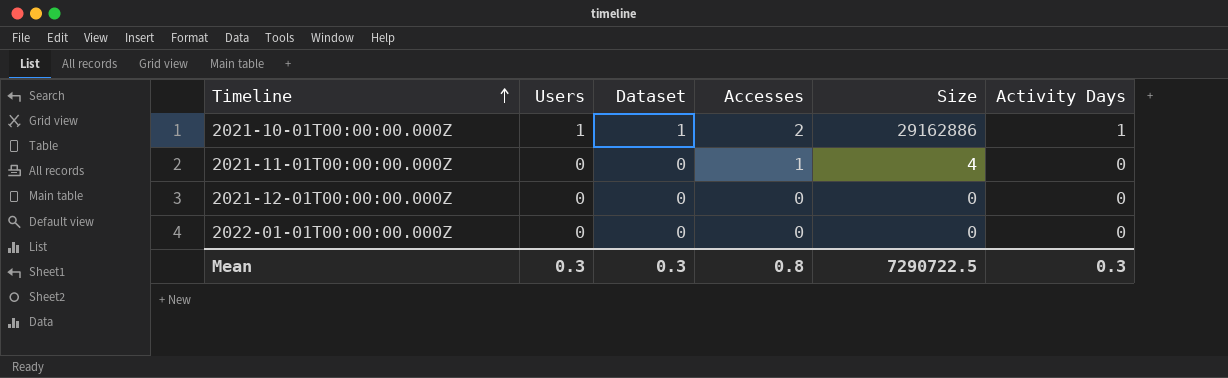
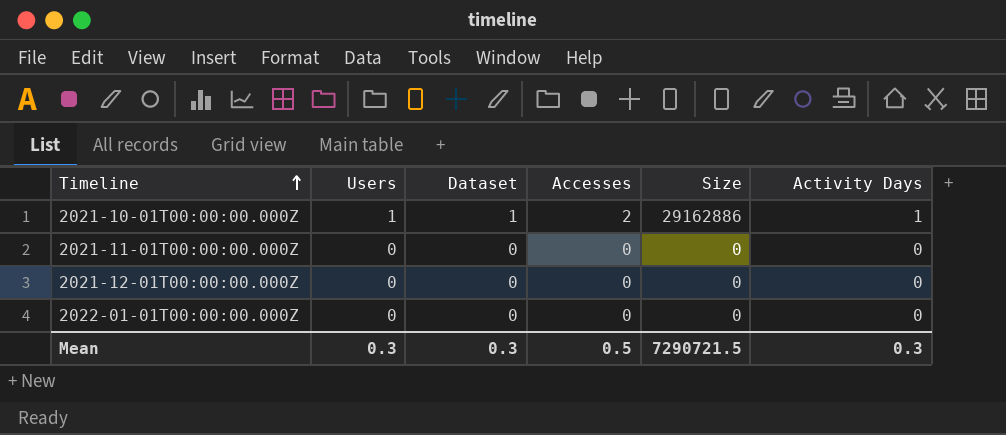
2021-11-01T00:00:00.000Z | Accesses: 1 -> 0
2021-11-01T00:00:00.000Z | Size: 4 -> 0
Mean | Accesses: 0.8 -> 0.5
Mean | Size: 7290722.5 -> 7290721.5

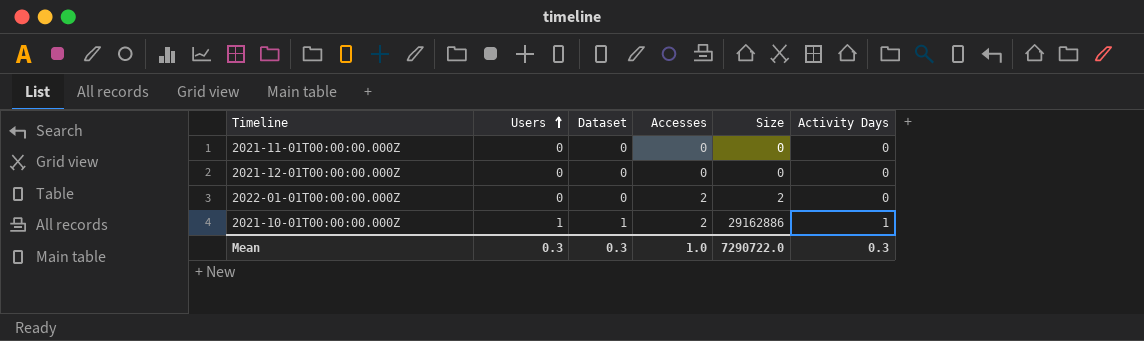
row order: Timeline ascending -> Users ascending
2022-01-01T00:00:00.000Z | Accesses: 0 -> 2
2022-01-01T00:00:00.000Z | Size: 0 -> 2
Mean | Accesses: 0.5 -> 1.0
Mean | Size: 7290721.5 -> 7290722.0

